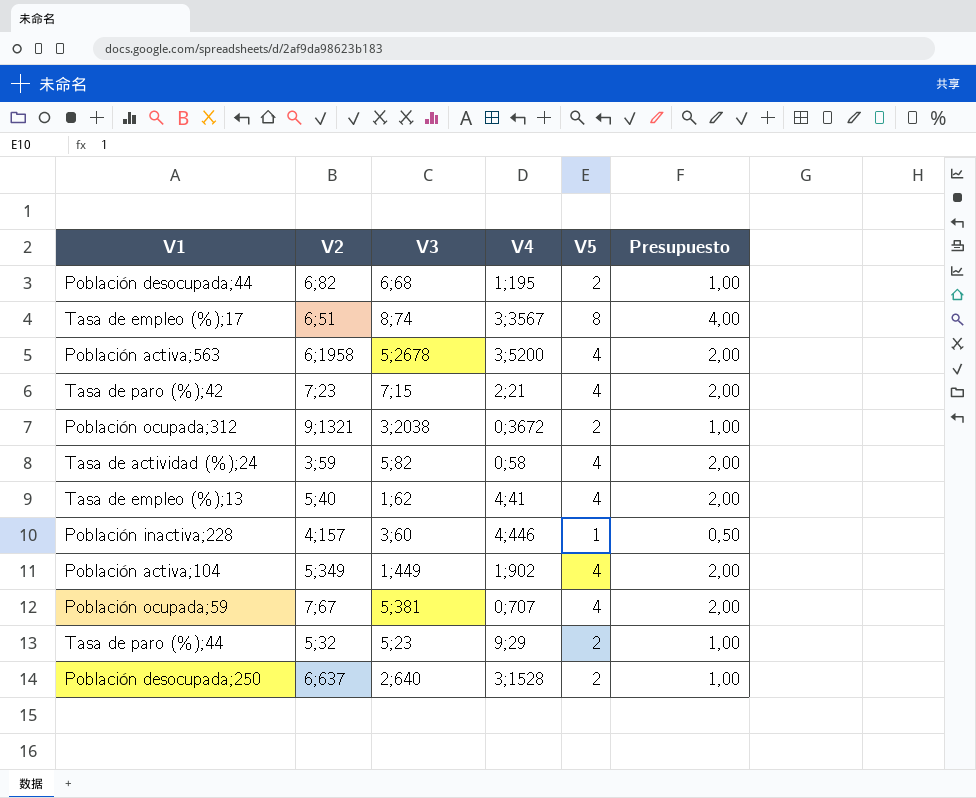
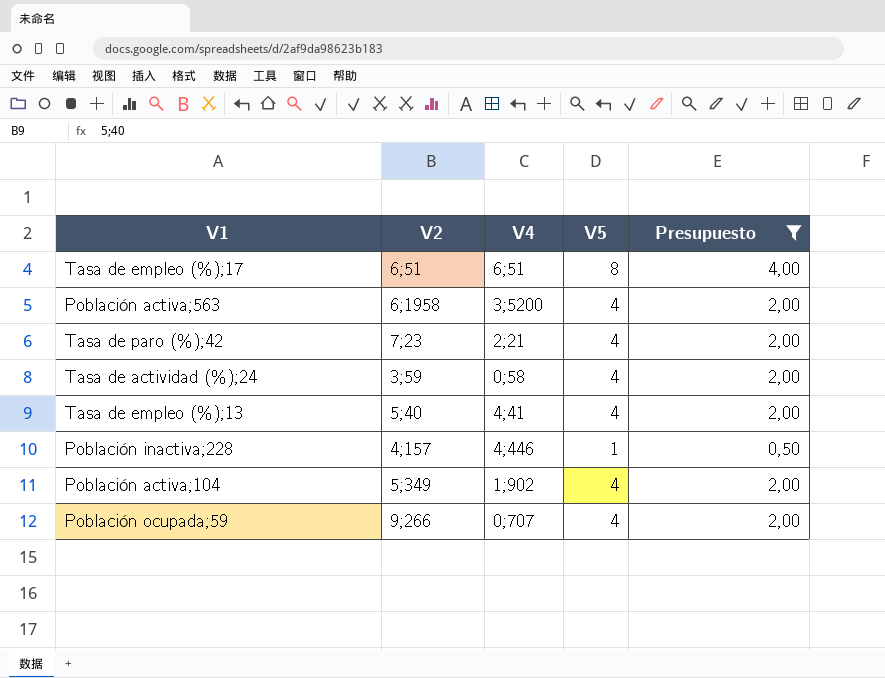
filter: none -> Presupuesto != 1,00
column V3 | position: 3 -> none
Tasa de empleo (%);17 | V4: 3;3567 -> 6;51
Población ocupada;59 | V2: 7;67 -> 9;266

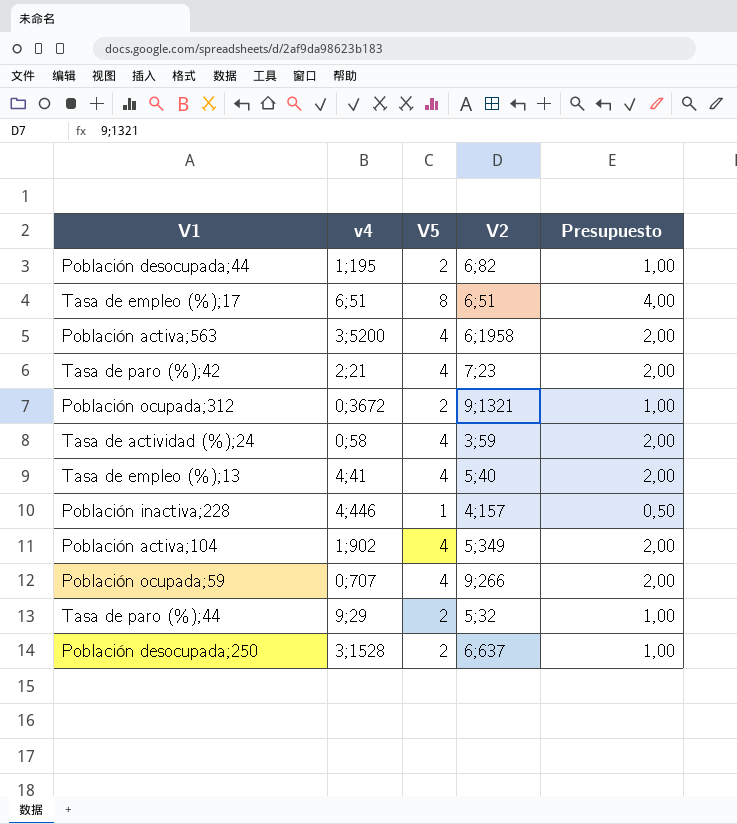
filter: Presupuesto != 1,00 -> none
column name: V4 -> v4
column V2 | position: 2 -> 4

